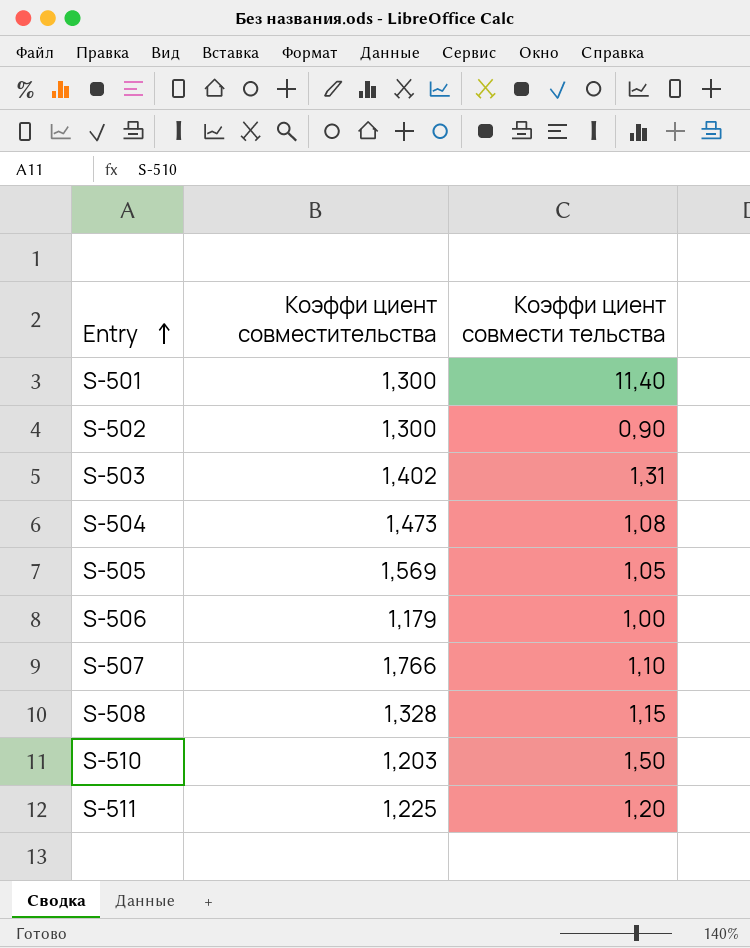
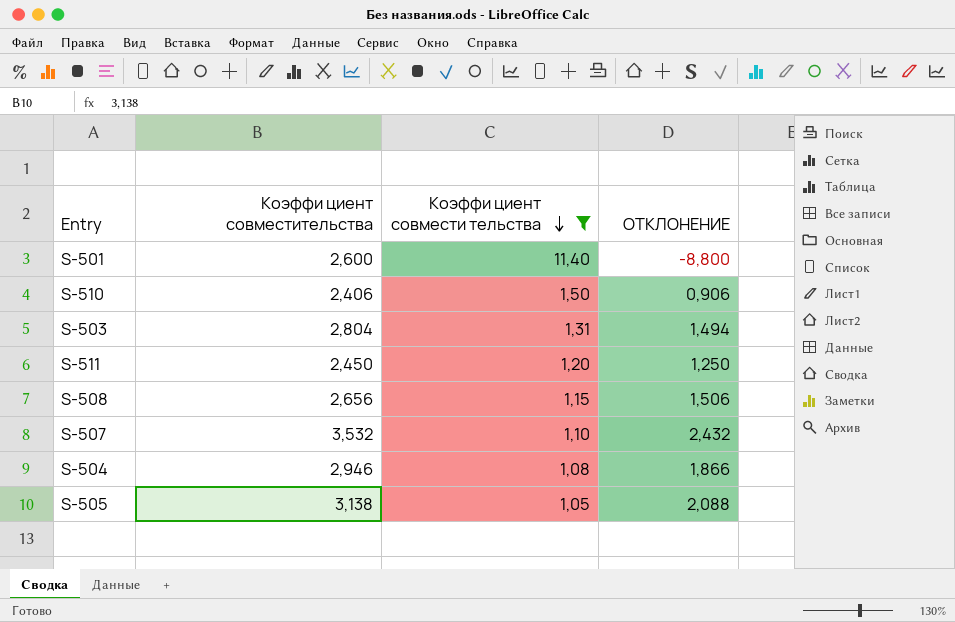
filter: none -> Коэффи циент совмести тельства >= 1,05
row order: Entry ascending -> Коэффи циент совмести тельства descending
column ОТКЛОНЕНИЕ | formula: none -> [Коэффи циент совместительства] - [Коэффи циент совмести тельства]
S-501 | Коэффи циент совместительства: 1,300 -> 2,600
S-510 | Коэффи циент совместительства: 1,203 -> 2,406
S-503 | Коэффи циент совместительства: 1,402 -> 2,804
S-511 | Коэффи циент совместительства: 1,225 -> 2,450
S-508 | Коэффи циент совместительства: 1,328 -> 2,656
S-507 | Коэффи циент совместительства: 1,766 -> 3,532
S-504 | Коэффи циент совместительства: 1,473 -> 2,946
S-505 | Коэффи циент совместительства: 1,569 -> 3,138

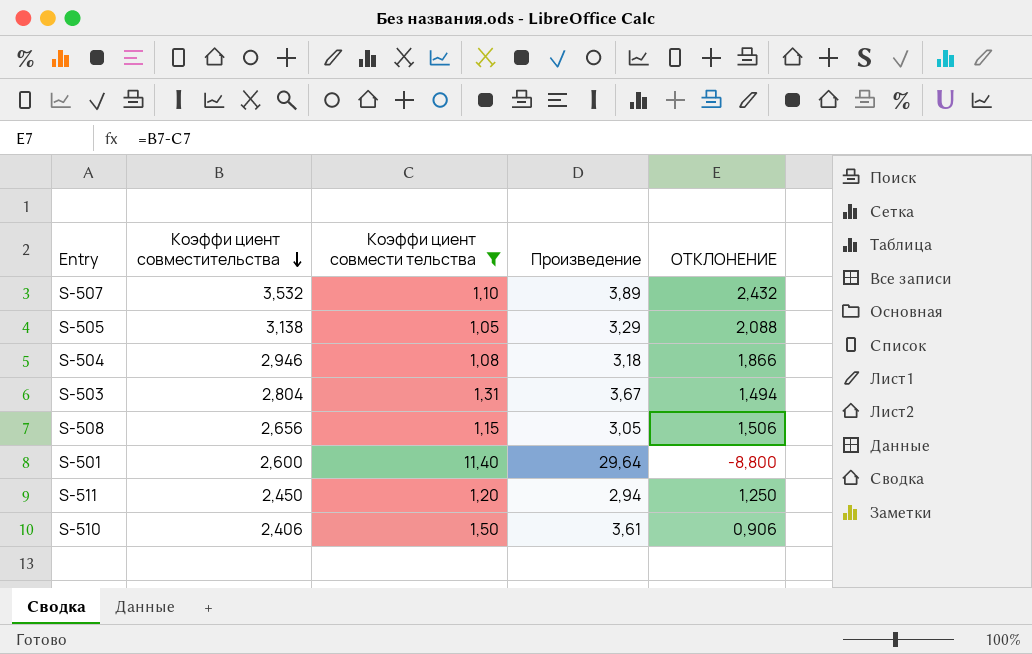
row order: Коэффи циент совмести тельства descending -> Коэффи циент совместительства descending
column Произведение | formula: none -> [Коэффи циент совместительства] * [Коэффи циент совмести тельства]

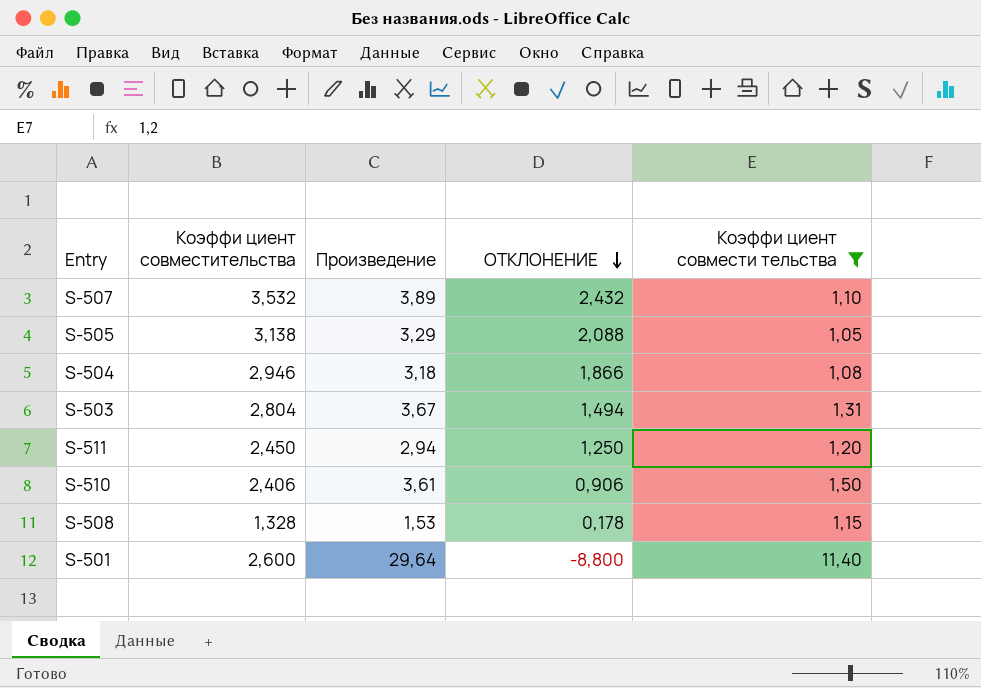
row order: Коэффи циент совместительства descending -> ОТКЛОНЕНИЕ descending
column Коэффи циент совмести тельства | position: 3 -> 5
S-508 | Коэффи циент совместительства: 2,656 -> 1,328
S-508 | Произведение: 3,05 -> 1,53
S-508 | ОТКЛОНЕНИЕ: 1,506 -> 0,178

